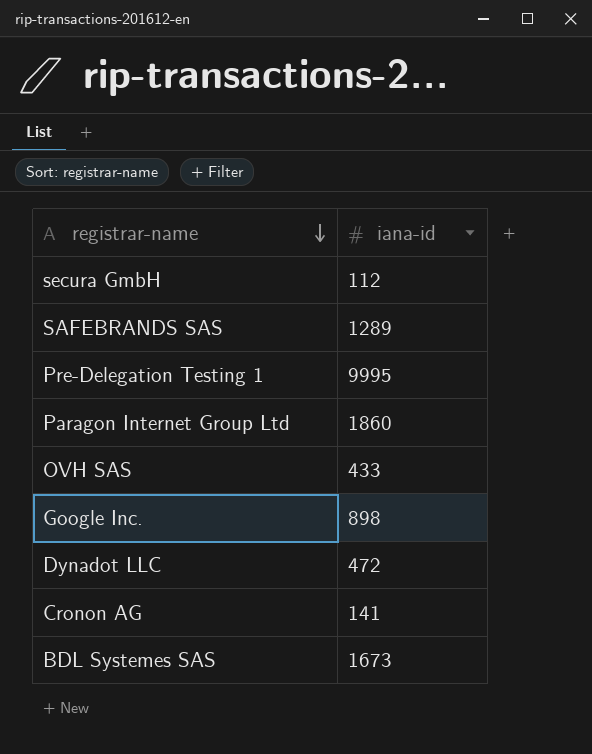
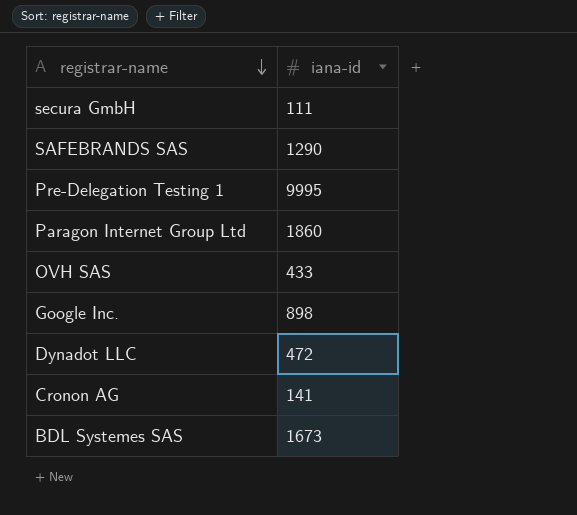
secura GmbH | iana-id: 112 -> 111
SAFEBRANDS SAS | iana-id: 1289 -> 1290

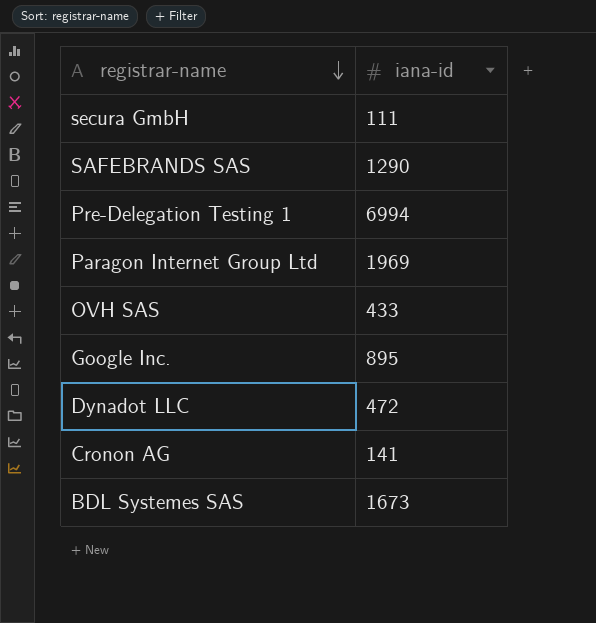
Pre-Delegation Testing 1 | iana-id: 9995 -> 6994
Paragon Internet Group Ltd | iana-id: 1860 -> 1969
Google Inc. | iana-id: 898 -> 895

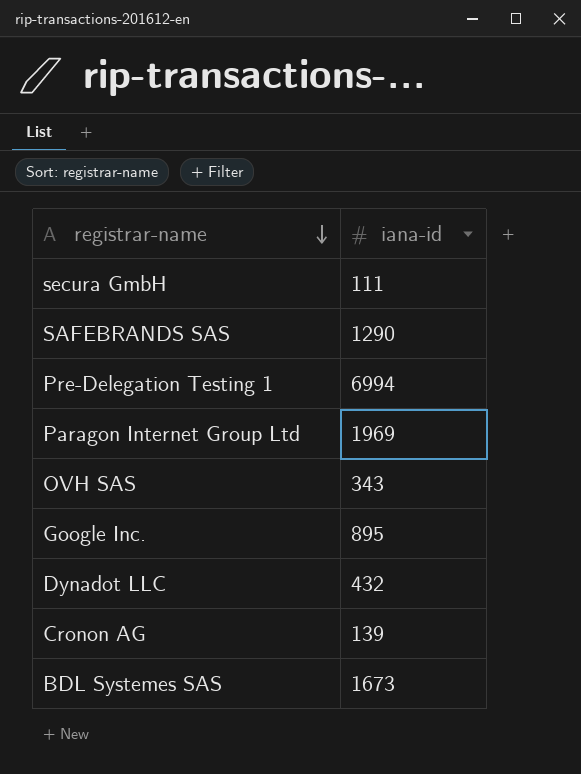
OVH SAS | iana-id: 433 -> 343
Dynadot LLC | iana-id: 472 -> 432
Cronon AG | iana-id: 141 -> 139

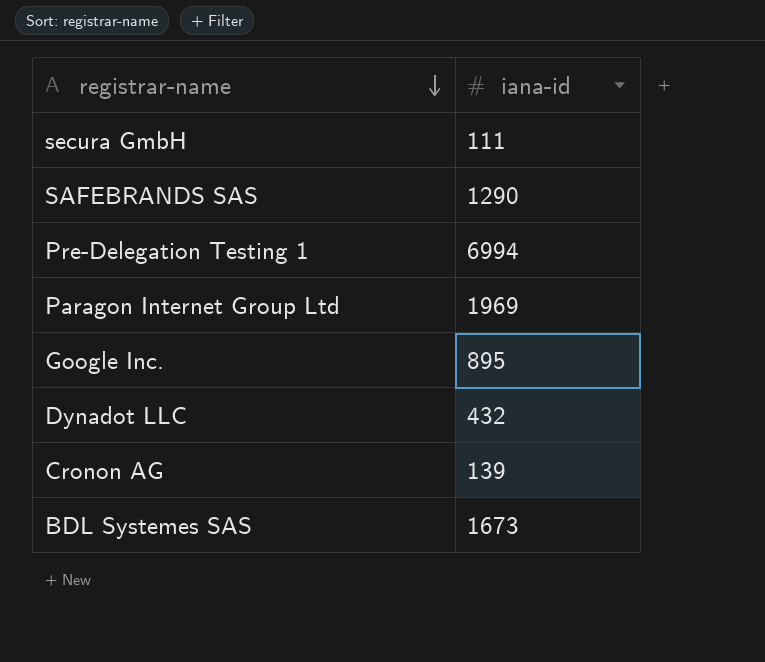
row OVH SAS: 343 -> none

